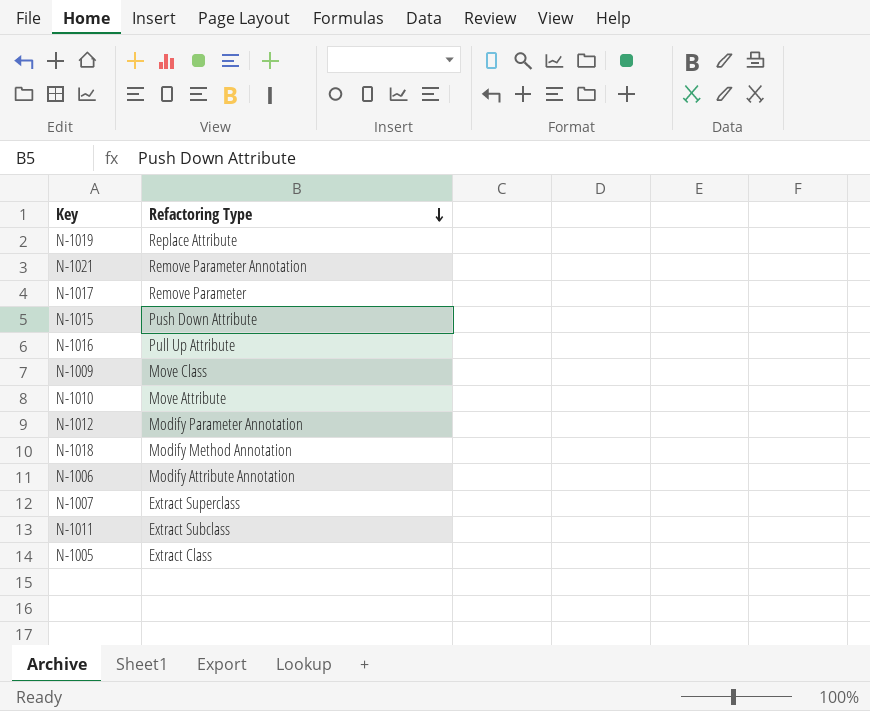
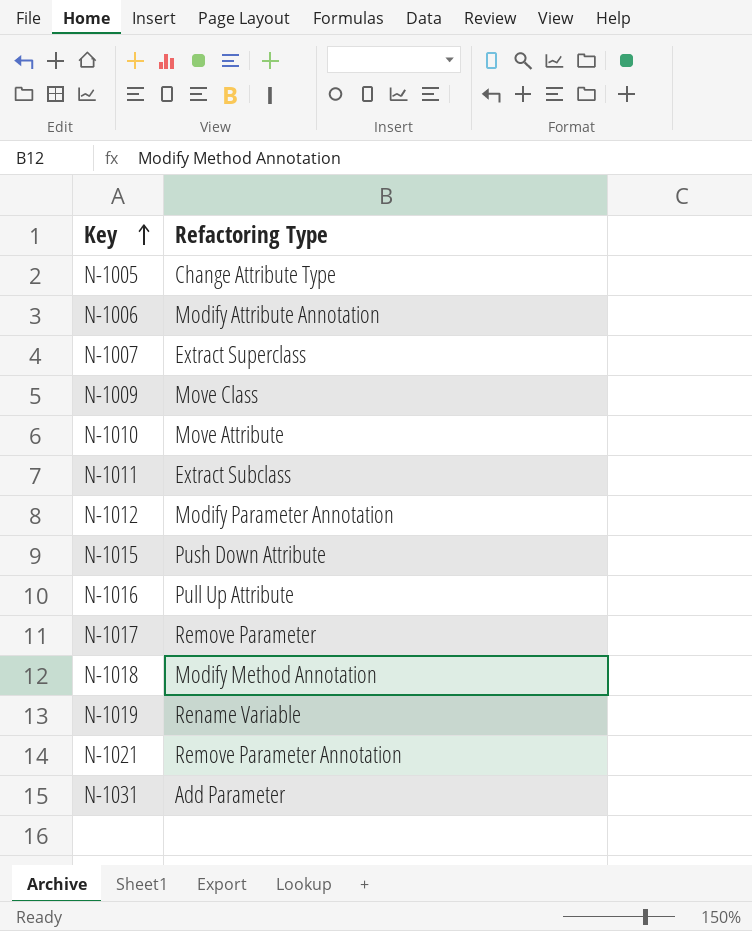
row order: Refactoring Type descending -> Key ascending
N-1005 | Refactoring Type: Extract Class -> Change Attribute Type
N-1019 | Refactoring Type: Replace Attribute -> Rename Variable
row N-1031: none -> Add Parameter

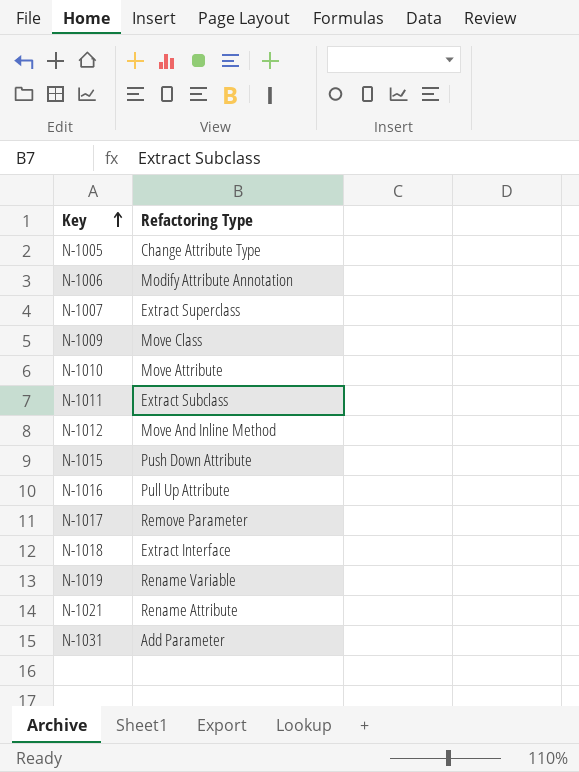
N-1012 | Refactoring Type: Modify Parameter Annotation -> Move And Inline Method
N-1018 | Refactoring Type: Modify Method Annotation -> Extract Interface
N-1021 | Refactoring Type: Remove Parameter Annotation -> Rename Attribute

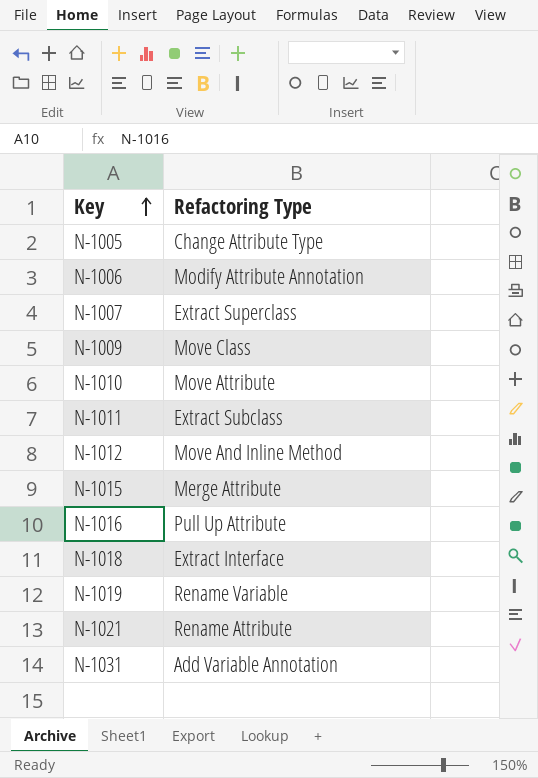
row N-1017: Remove Parameter -> none
N-1015 | Refactoring Type: Push Down Attribute -> Merge Attribute
N-1031 | Refactoring Type: Add Parameter -> Add Variable Annotation

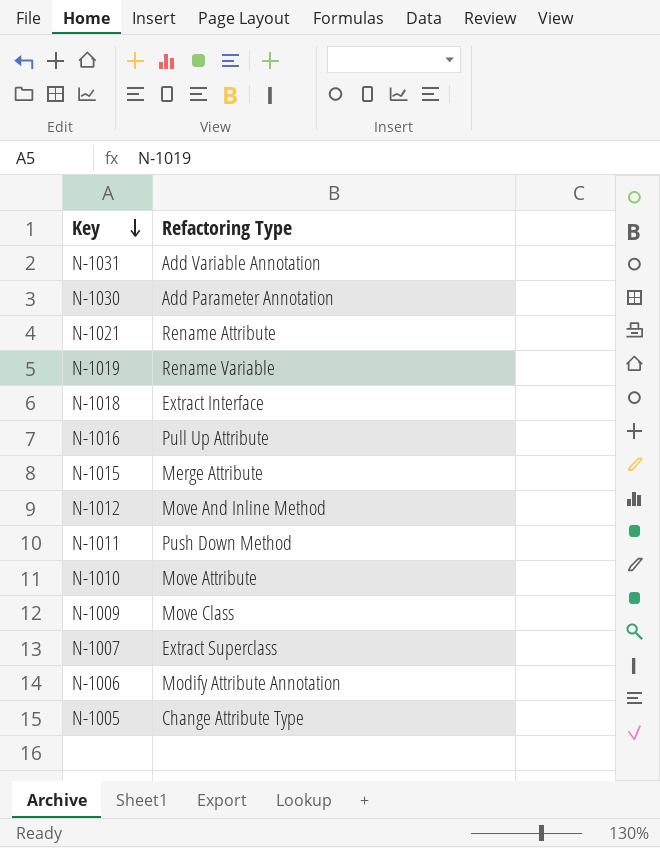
row order: Key ascending -> Key descending
row N-1030: none -> Add Parameter Annotation
N-1011 | Refactoring Type: Extract Subclass -> Push Down Method

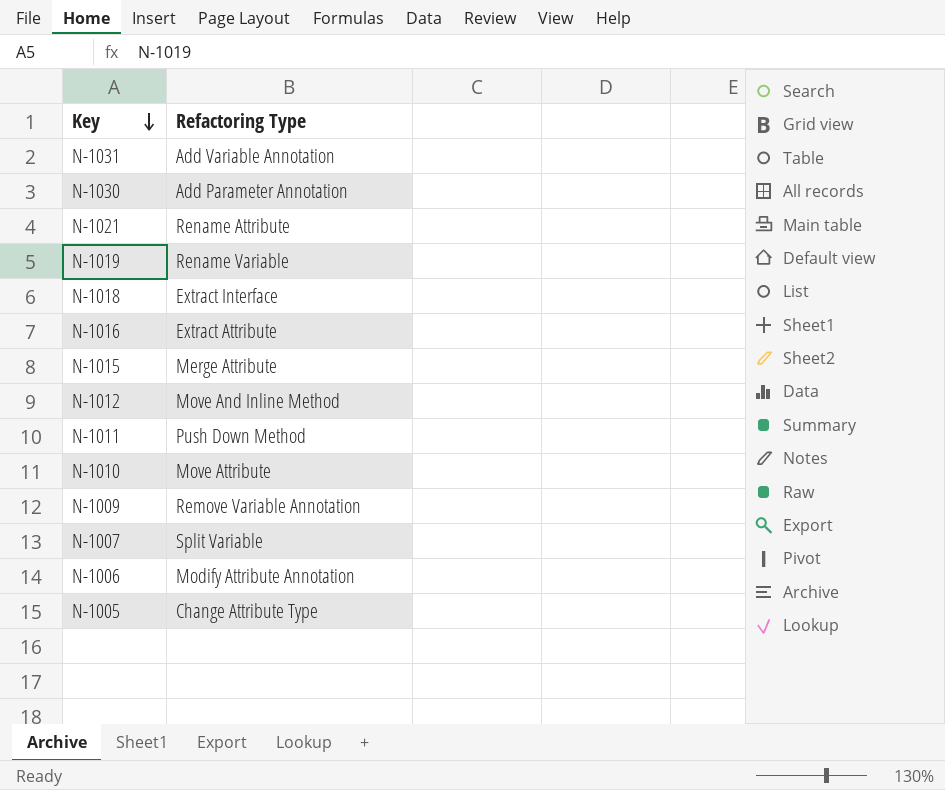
N-1016 | Refactoring Type: Pull Up Attribute -> Extract Attribute
N-1009 | Refactoring Type: Move Class -> Remove Variable Annotation
N-1007 | Refactoring Type: Extract Superclass -> Split Variable

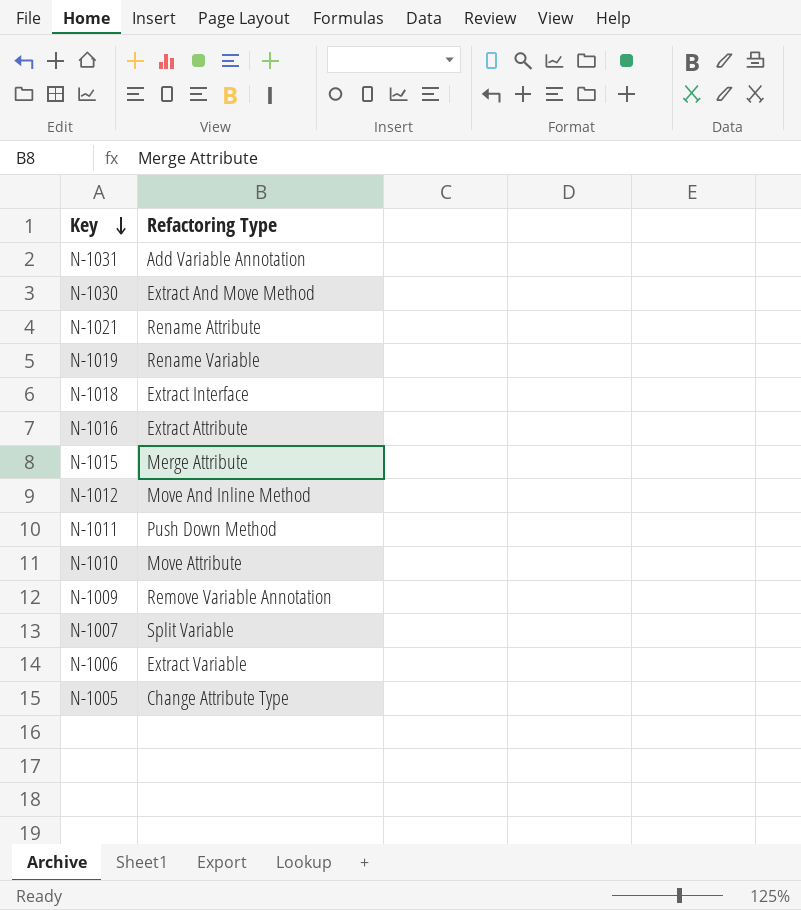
N-1030 | Refactoring Type: Add Parameter Annotation -> Extract And Move Method
N-1006 | Refactoring Type: Modify Attribute Annotation -> Extract Variable

